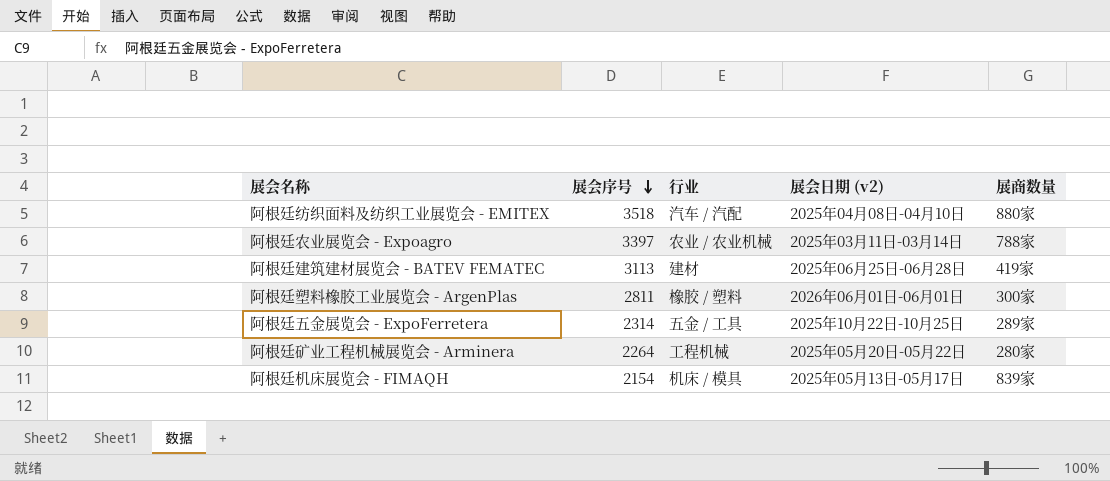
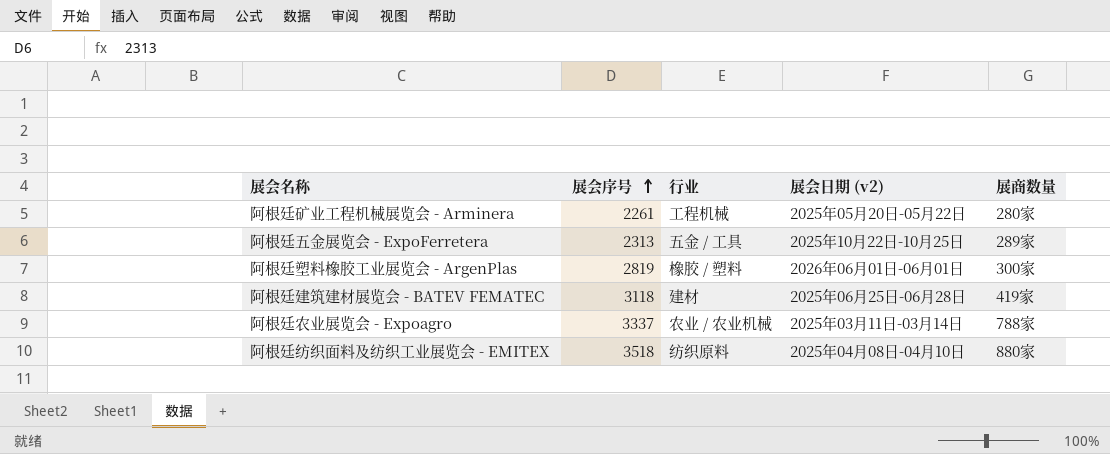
row order: 展会序号 descending -> 展会序号 ascending
row 阿根廷机床展览会 - FIMAQH: 2154 | 机床 / 模具 | 2025年05月13日-05月17日 | 839家 -> none
阿根廷矿业工程机械展览会 - Arminera | 展会序号: 2264 -> 2261
阿根廷五金展览会 - ExpoFerretera | 展会序号: 2314 -> 2313
阿根廷塑料橡胶工业展览会 - ArgenPlas | 展会序号: 2811 -> 2819
阿根廷建筑建材展览会 - BATEV FEMATEC | 展会序号: 3113 -> 3118
阿根廷农业展览会 - Expoagro | 展会序号: 3397 -> 3337
阿根廷纺织面料及纺织工业展览会 - EMITEX | 行业: 汽车 / 汽配 -> 纺织原料

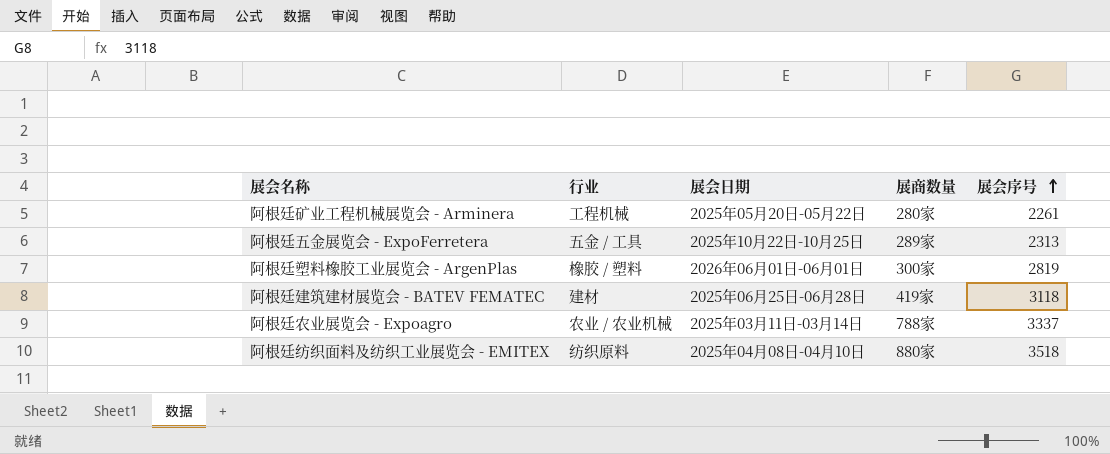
column name: 展会日期 (v2) -> 展会日期
column 展会序号 | position: 2 -> 5

